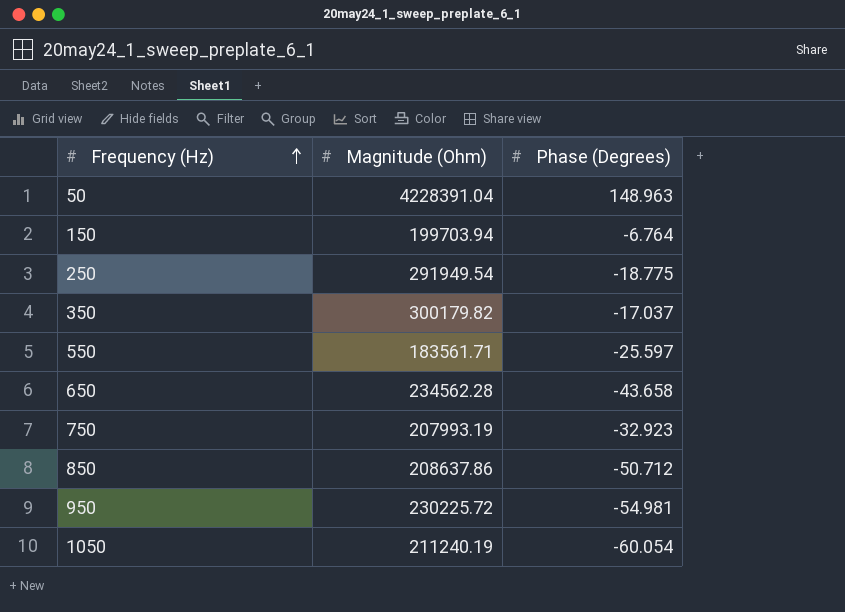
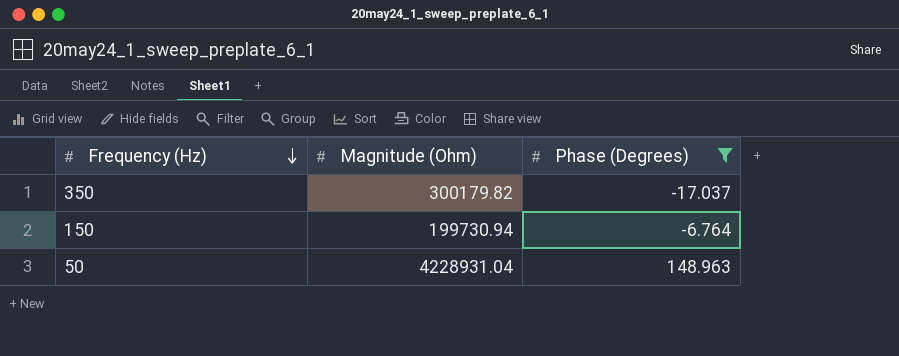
filter: none -> Phase (Degrees) >= -17.037
row order: Frequency (Hz) ascending -> Frequency (Hz) descending
150 | Magnitude (Ohm): 199703.94 -> 199730.94
50 | Magnitude (Ohm): 4228391.04 -> 4228931.04

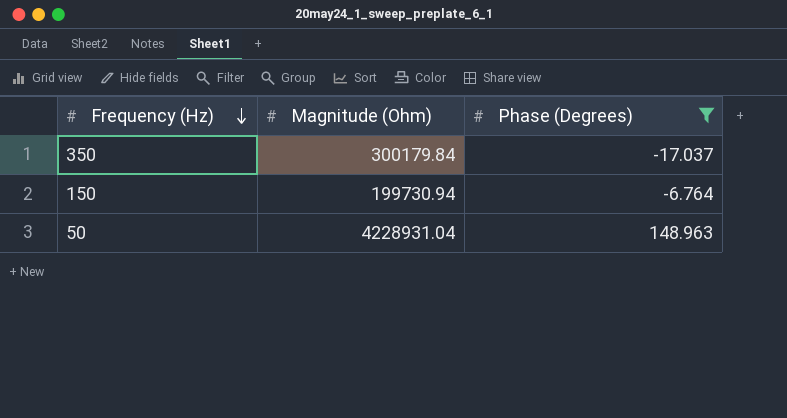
350 | Magnitude (Ohm): 300179.82 -> 300179.84

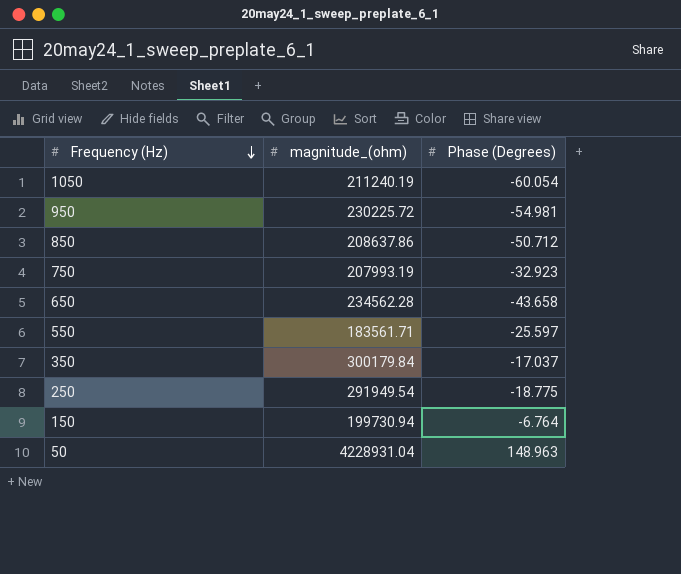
filter: Phase (Degrees) >= -17.037 -> none
column name: Magnitude (Ohm) -> magnitude_(ohm)

